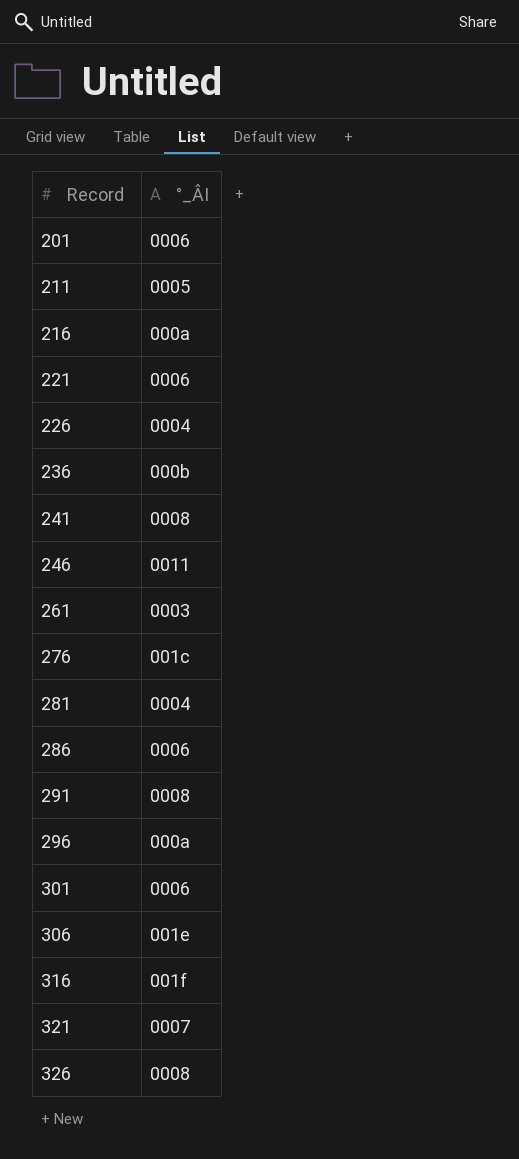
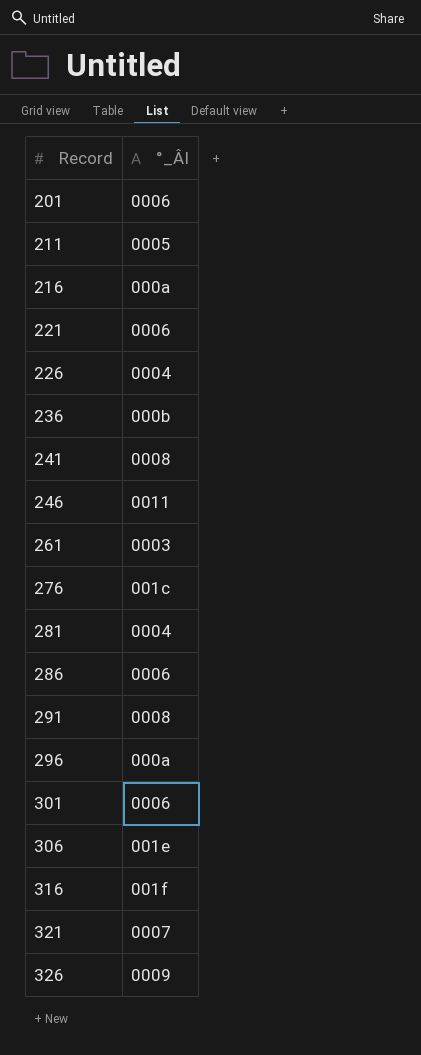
326 | °_ÂI: 0008 -> 0009

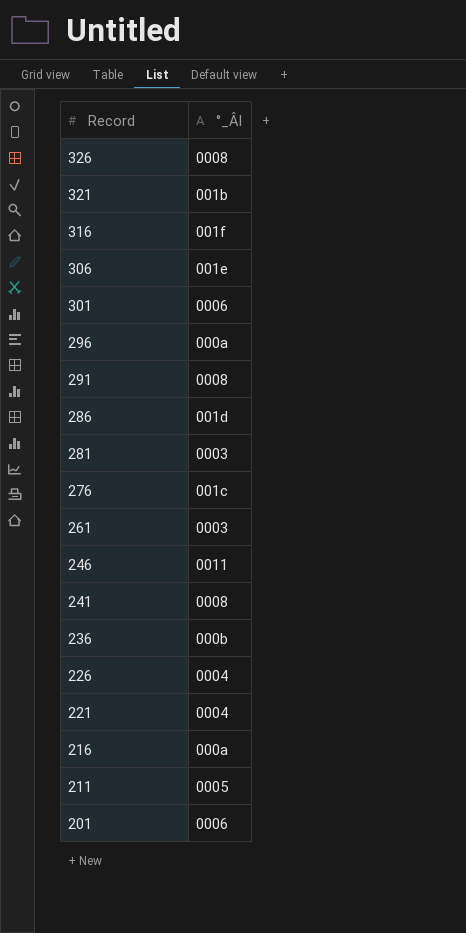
row order: Record ascending -> Record descending
326 | °_ÂI: 0009 -> 0008
321 | °_ÂI: 0007 -> 001b
286 | °_ÂI: 0006 -> 001d
281 | °_ÂI: 0004 -> 0003
221 | °_ÂI: 0006 -> 0004

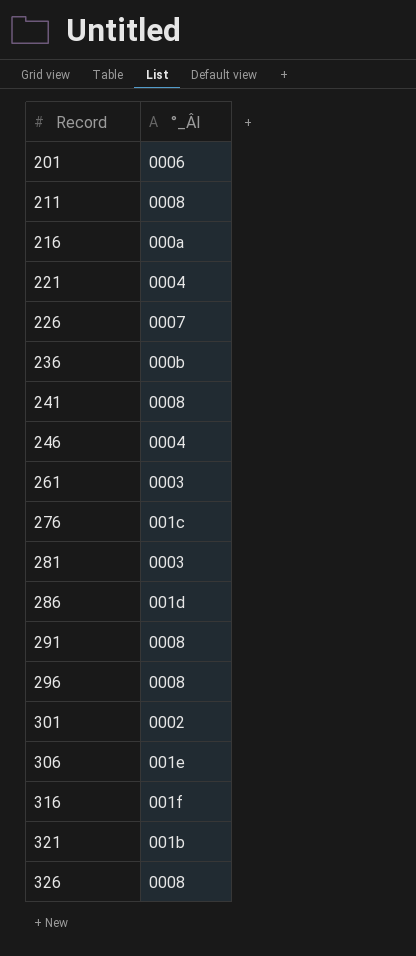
row order: Record descending -> Record ascending
211 | °_ÂI: 0005 -> 0008
226 | °_ÂI: 0004 -> 0007
246 | °_ÂI: 0011 -> 0004
296 | °_ÂI: 000a -> 0008
301 | °_ÂI: 0006 -> 0002

